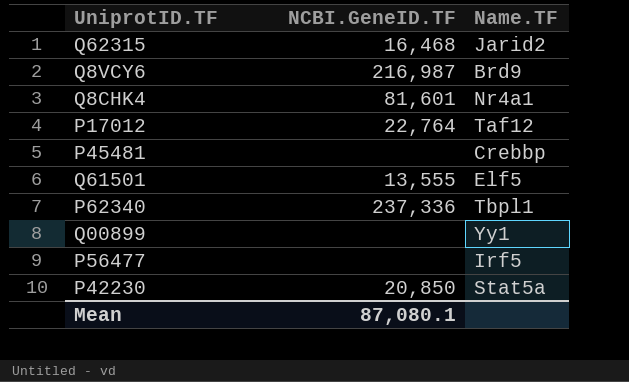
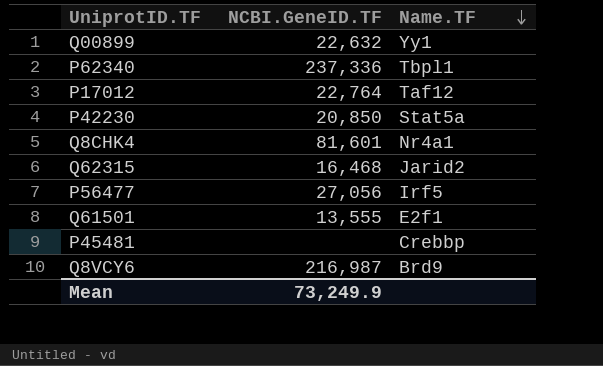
row order: none -> Name.TF descending
Q00899 | NCBI.GeneID.TF: none -> 22,632
P56477 | NCBI.GeneID.TF: none -> 27,056
Q61501 | Name.TF: Elf5 -> E2f1
Mean | NCBI.GeneID.TF: 87,080.1 -> 73,249.9

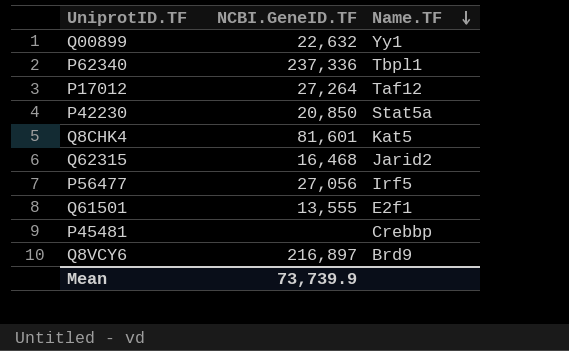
P17012 | NCBI.GeneID.TF: 22,764 -> 27,264
Q8CHK4 | Name.TF: Nr4a1 -> Kat5
Q8VCY6 | NCBI.GeneID.TF: 216,987 -> 216,897
Mean | NCBI.GeneID.TF: 73,249.9 -> 73,739.9

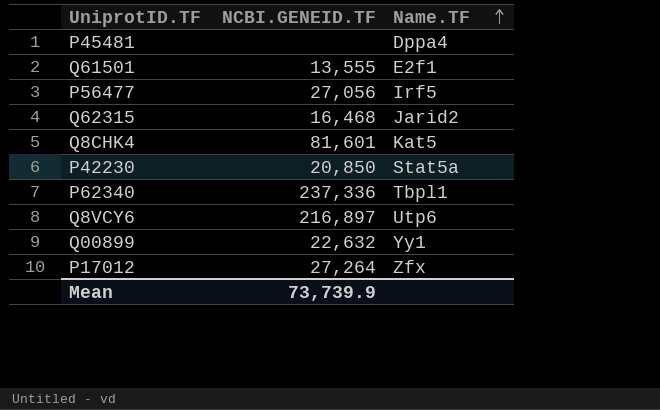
row order: Name.TF descending -> Name.TF ascending
column name: NCBI.GeneID.TF -> NCBI.GENEID.TF
P45481 | Name.TF: Crebbp -> Dppa4
Q8VCY6 | Name.TF: Brd9 -> Utp6
P17012 | Name.TF: Taf12 -> Zfx

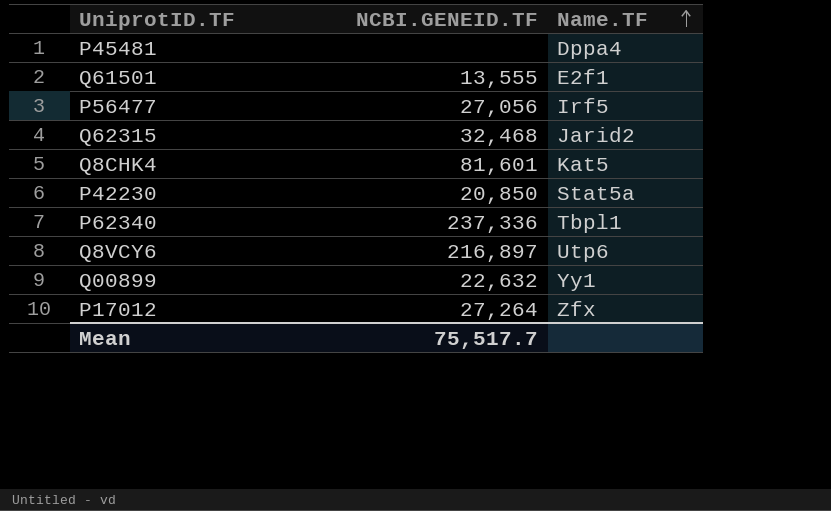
Q62315 | NCBI.GENEID.TF: 16,468 -> 32,468
Mean | NCBI.GENEID.TF: 73,739.9 -> 75,517.7

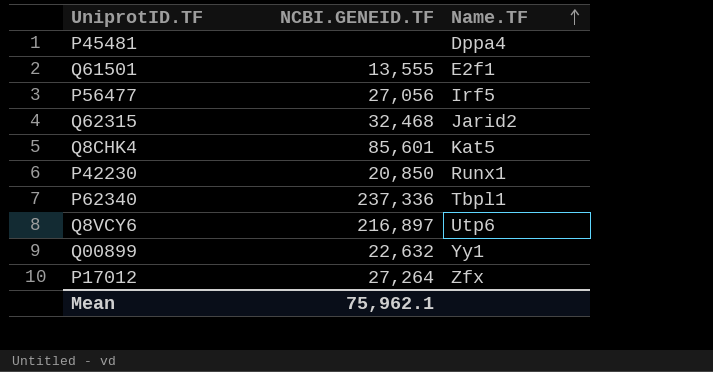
Q8CHK4 | NCBI.GENEID.TF: 81,601 -> 85,601
P42230 | Name.TF: Stat5a -> Runx1
Mean | NCBI.GENEID.TF: 75,517.7 -> 75,962.1

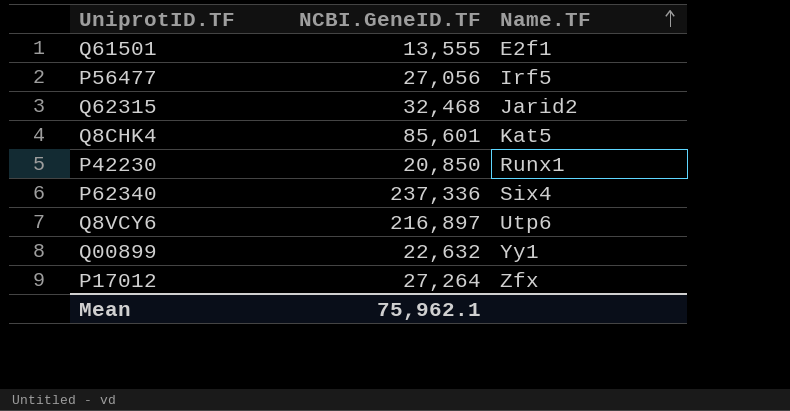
column name: NCBI.GENEID.TF -> NCBI.GeneID.TF
row P45481: none | Dppa4 -> none
P62340 | Name.TF: Tbpl1 -> Six4

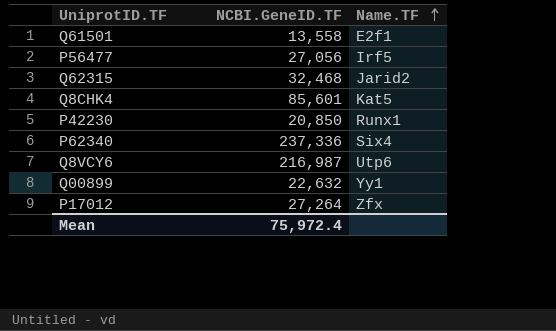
Q61501 | NCBI.GeneID.TF: 13,555 -> 13,558
Q8VCY6 | NCBI.GeneID.TF: 216,897 -> 216,987
Mean | NCBI.GeneID.TF: 75,962.1 -> 75,972.4

